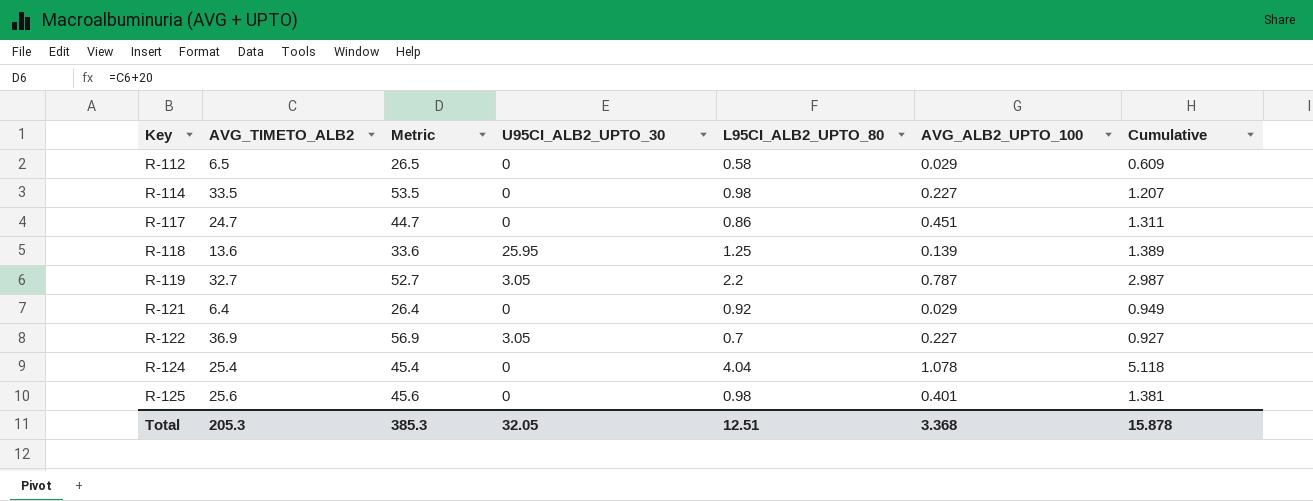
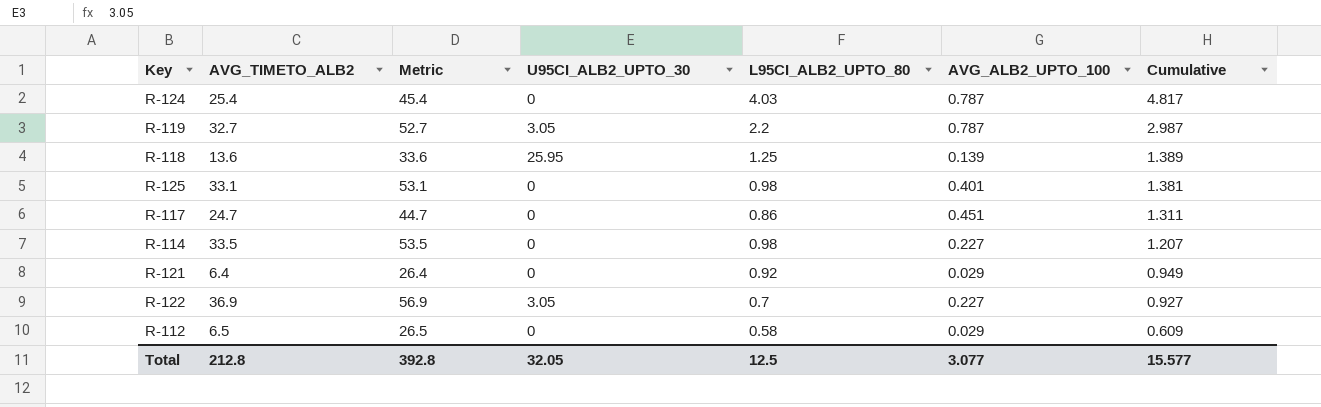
row order: Key ascending -> Cumulative descending
R-124 | L95CI_ALB2_UPTO_80: 4.04 -> 4.03
R-124 | AVG_ALB2_UPTO_100: 1.078 -> 0.787
R-124 | Cumulative: 5.118 -> 4.817
R-125 | AVG_TIMETO_ALB2: 25.6 -> 33.1
R-125 | Metric: 45.6 -> 53.1
Total | AVG_TIMETO_ALB2: 205.3 -> 212.8
Total | Metric: 385.3 -> 392.8
Total | L95CI_ALB2_UPTO_80: 12.51 -> 12.5
Total | AVG_ALB2_UPTO_100: 3.368 -> 3.077
Total | Cumulative: 15.878 -> 15.577

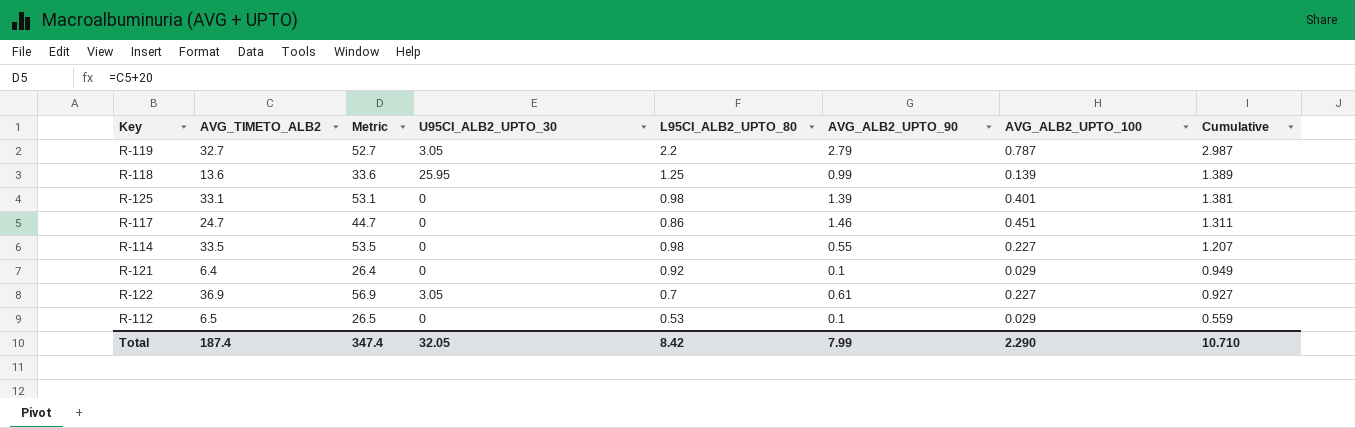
column AVG_ALB2_UPTO_90 | position: none -> 6
row R-124: 25.4 | 45.4 | 0 | 4.03 | 0.787 | 4.817 -> none
R-112 | L95CI_ALB2_UPTO_80: 0.58 -> 0.53
R-112 | Cumulative: 0.609 -> 0.559
Total | AVG_TIMETO_ALB2: 212.8 -> 187.4
Total | Metric: 392.8 -> 347.4
Total | L95CI_ALB2_UPTO_80: 12.5 -> 8.42
Total | AVG_ALB2_UPTO_100: 3.077 -> 2.290
Total | Cumulative: 15.577 -> 10.710

